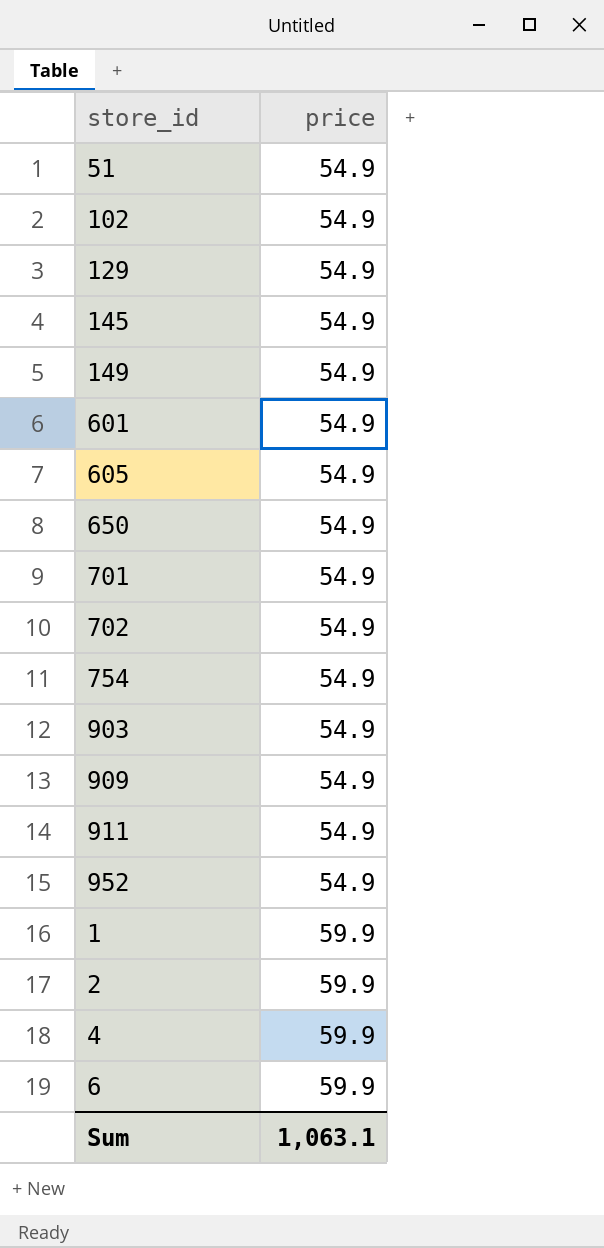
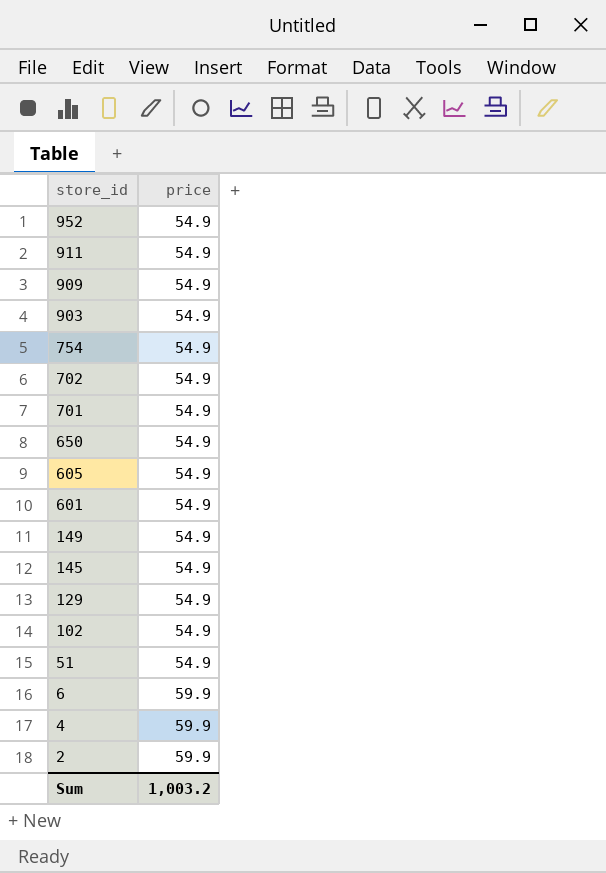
row order: price ascending -> store_id descending
row 1: 59.9 -> none
Sum | price: 1,063.1 -> 1,003.2

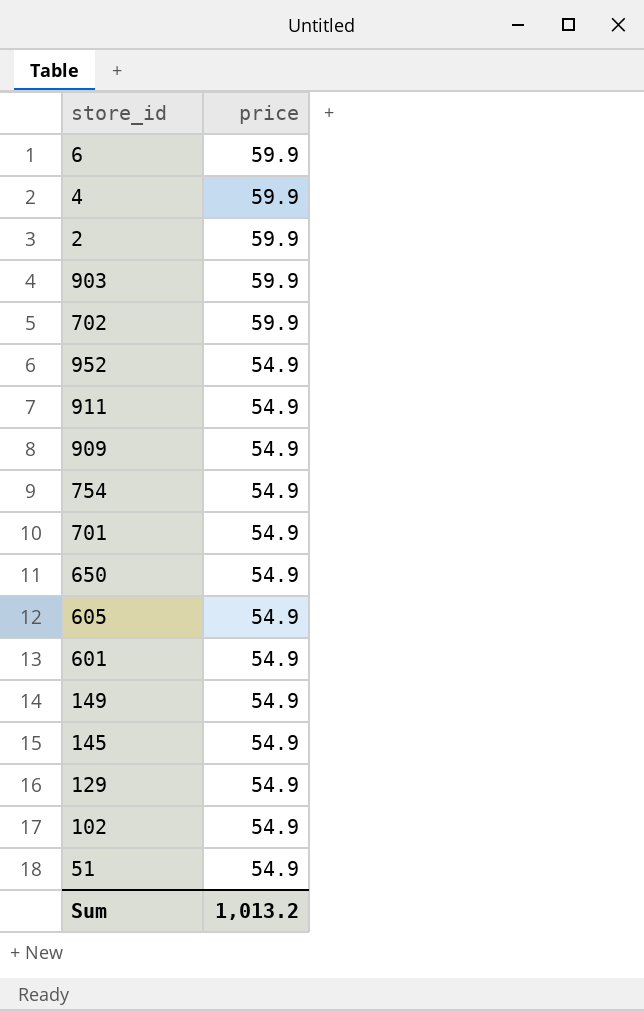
row order: store_id descending -> price descending
903 | price: 54.9 -> 59.9
702 | price: 54.9 -> 59.9
Sum | price: 1,003.2 -> 1,013.2

